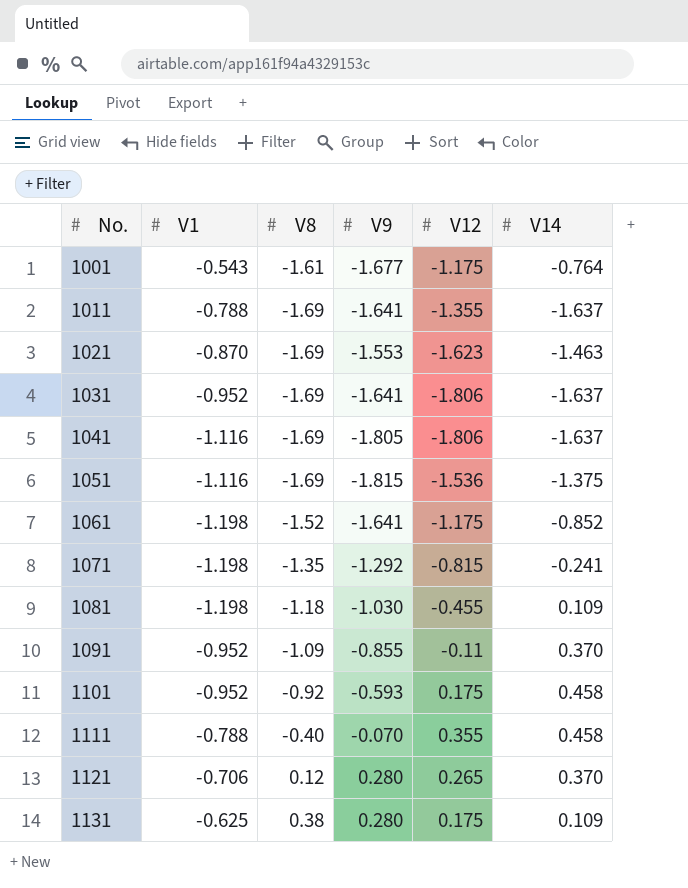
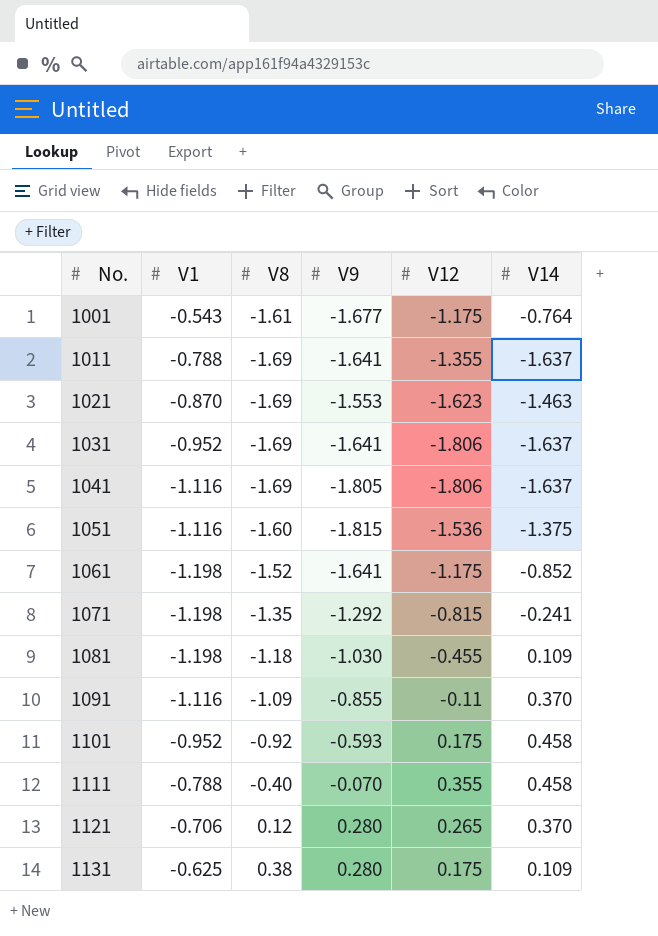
1051 | V8: -1.69 -> -1.60
1091 | V1: -0.952 -> -1.116

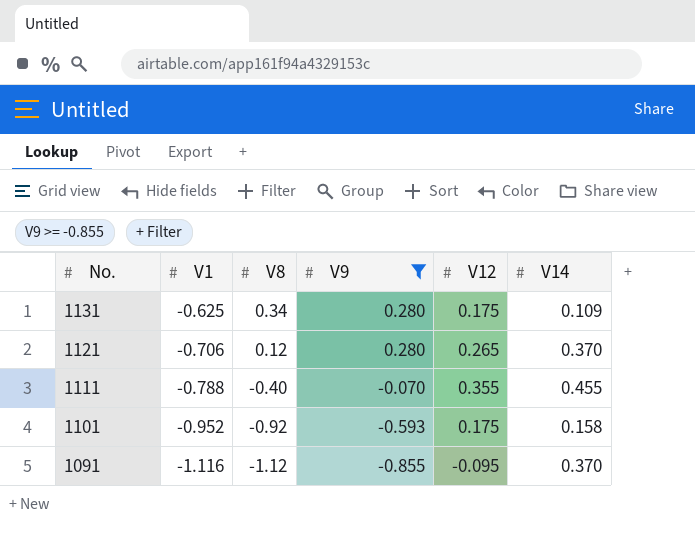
filter: none -> V9 >= -0.855
row order: No. ascending -> No. descending
1131 | V8: 0.38 -> 0.34
1111 | V14: 0.458 -> 0.455
1101 | V14: 0.458 -> 0.158
1091 | V8: -1.09 -> -1.12
1091 | V12: -0.11 -> -0.095

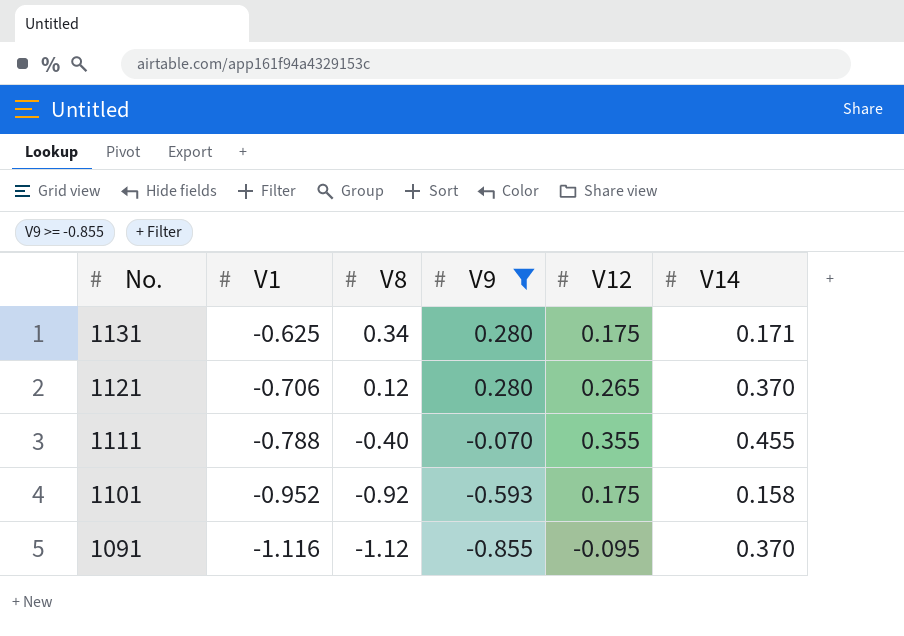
1131 | V14: 0.109 -> 0.171

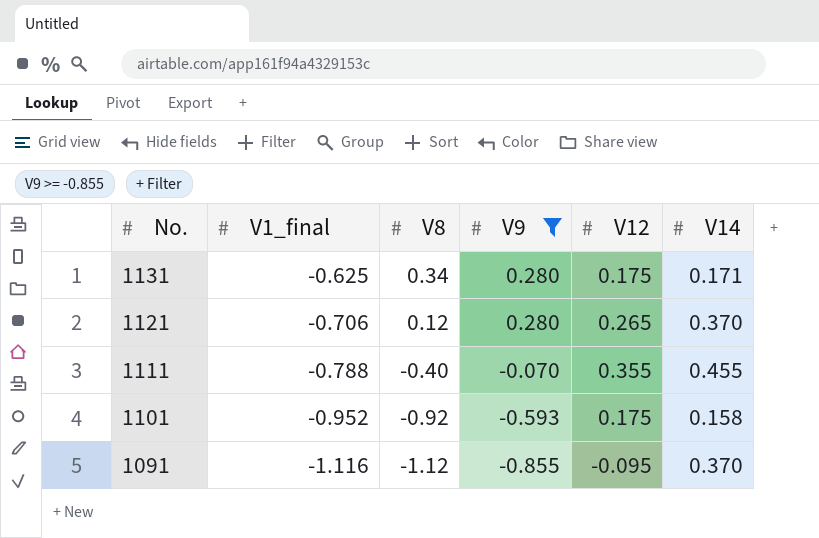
column name: V1 -> V1_final

